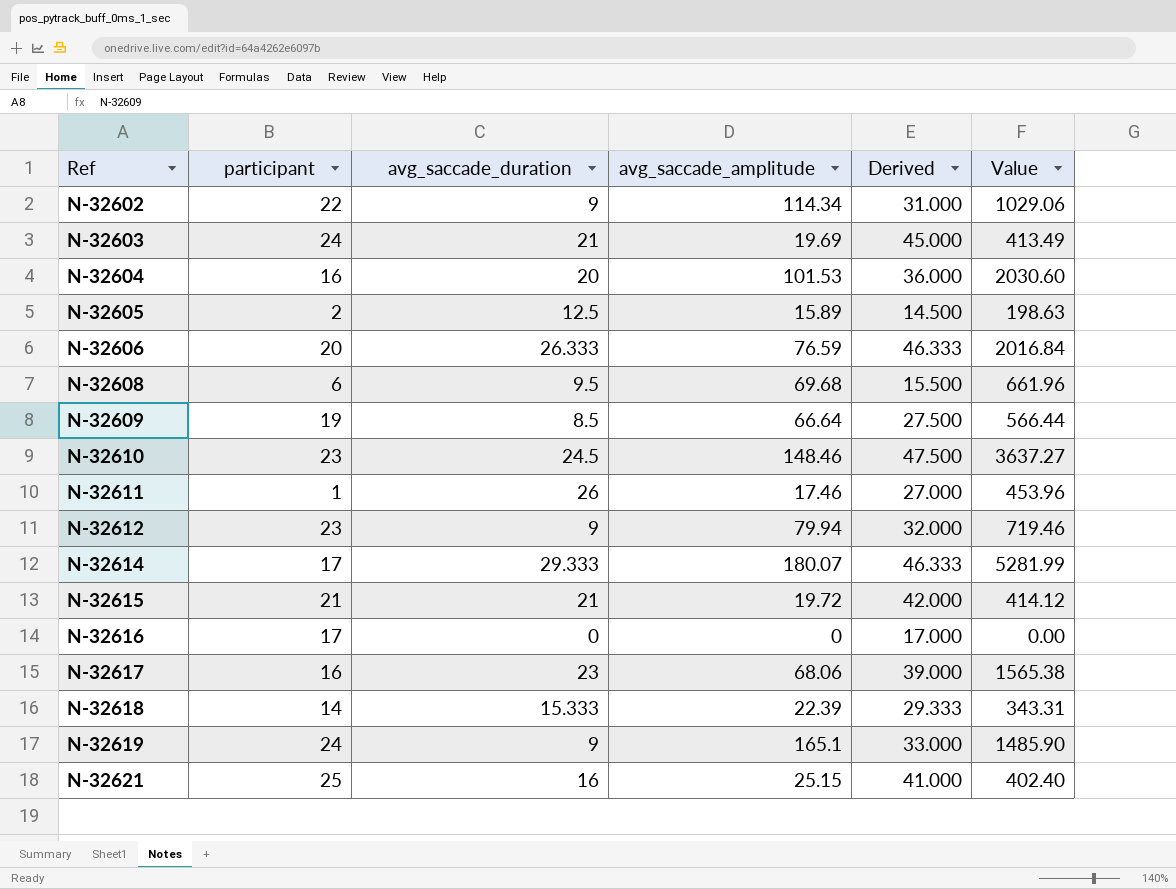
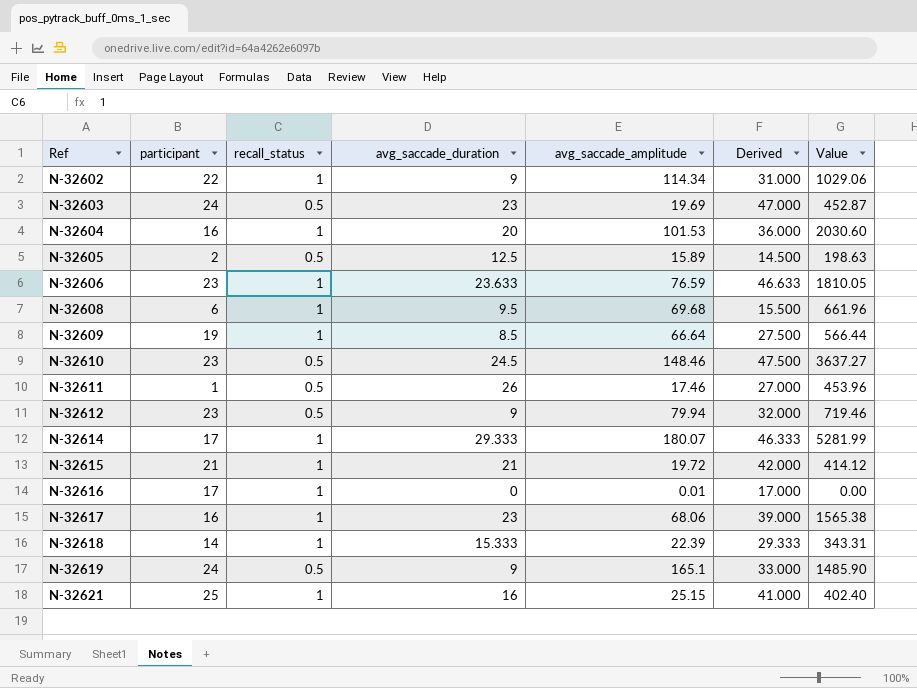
column recall_status | position: none -> 3
N-32603 | avg_saccade_duration: 21 -> 23
N-32603 | Derived: 45.000 -> 47.000
N-32603 | Value: 413.49 -> 452.87
N-32606 | participant: 20 -> 23
N-32606 | avg_saccade_duration: 26.333 -> 23.633
N-32606 | Derived: 46.333 -> 46.633
N-32606 | Value: 2016.84 -> 1810.05
N-32616 | avg_saccade_amplitude: 0 -> 0.01

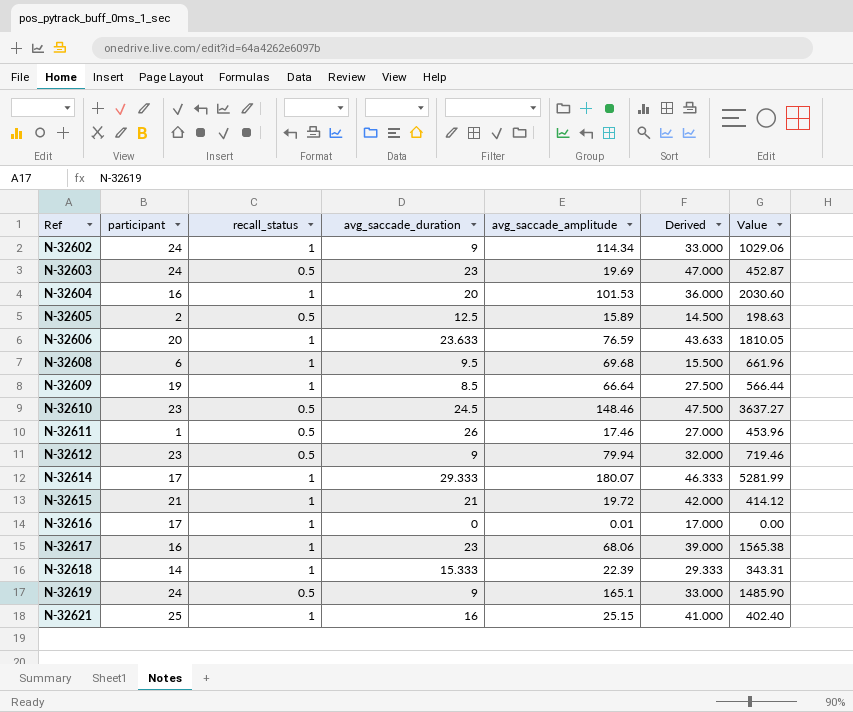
N-32602 | participant: 22 -> 24
N-32602 | Derived: 31.000 -> 33.000
N-32606 | participant: 23 -> 20
N-32606 | Derived: 46.633 -> 43.633

